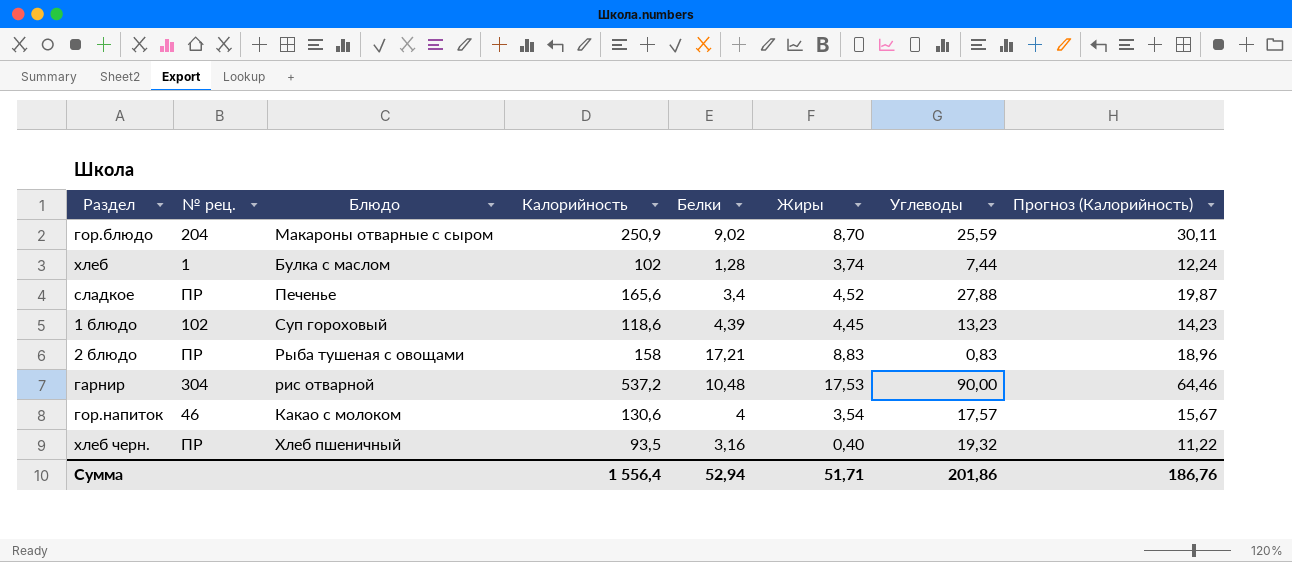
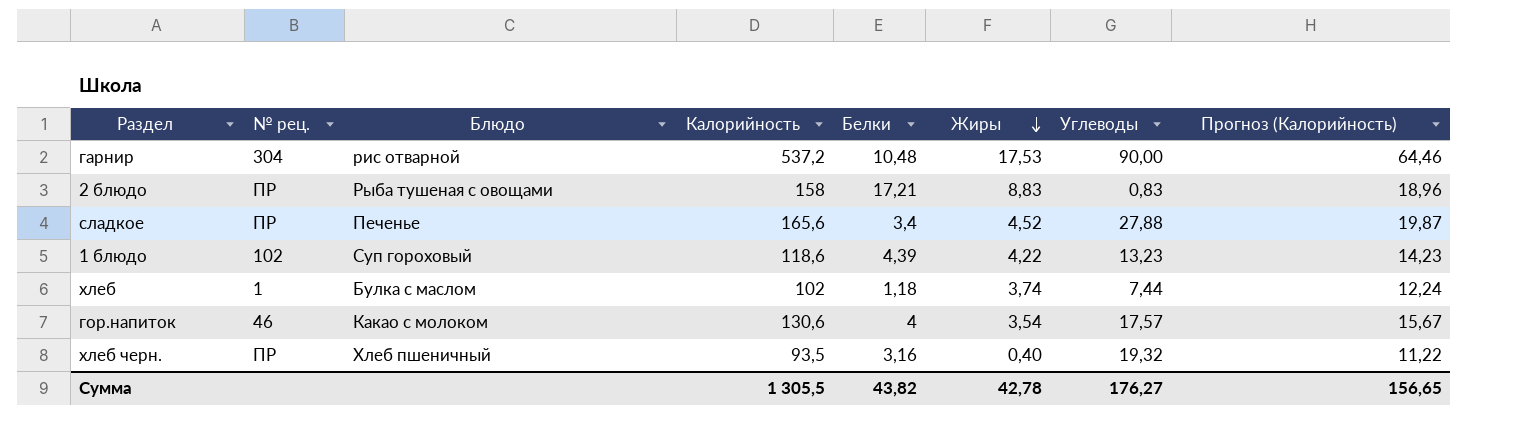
row order: none -> Жиры descending
row гор.блюдо: 204 | Макароны отварные с сыром | 250,9 | 9,02 | 8,70 | 25,59 | 30,11 -> none
1 блюдо | Жиры: 4,45 -> 4,22
хлеб | Белки: 1,28 -> 1,18
Сумма | Калорийность: 1 556,4 -> 1 305,5
Сумма | Белки: 52,94 -> 43,82
Сумма | Жиры: 51,71 -> 42,78
Сумма | Углеводы: 201,86 -> 176,27
Сумма | Прогноз (Калорийность): 186,76 -> 156,65

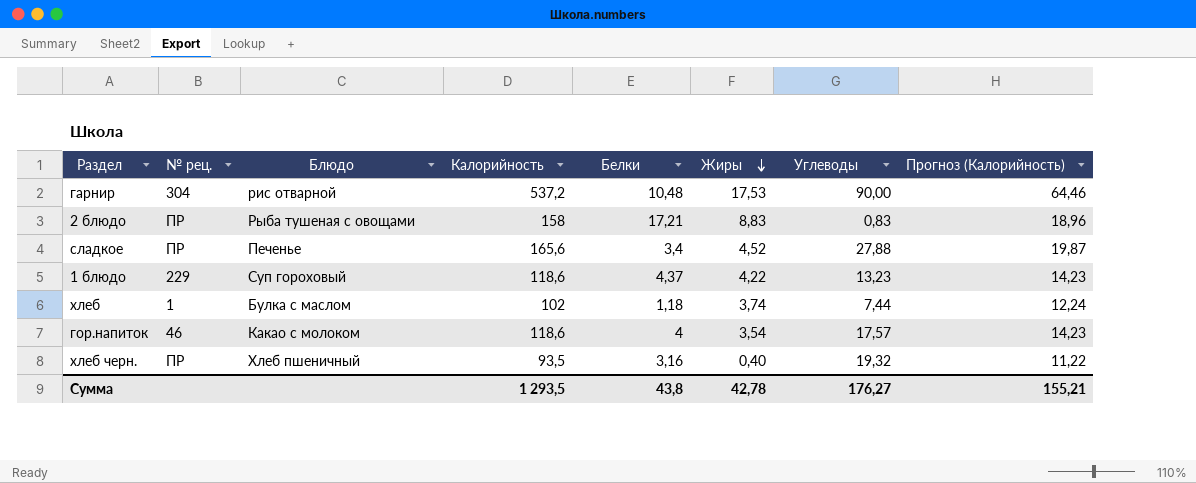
1 блюдо | № рец.: 102 -> 229
1 блюдо | Белки: 4,39 -> 4,37
гор.напиток | Калорийность: 130,6 -> 118,6
гор.напиток | Прогноз (Калорийность): 15,67 -> 14,23
Сумма | Калорийность: 1 305,5 -> 1 293,5
Сумма | Белки: 43,82 -> 43,8
Сумма | Прогноз (Калорийность): 156,65 -> 155,21

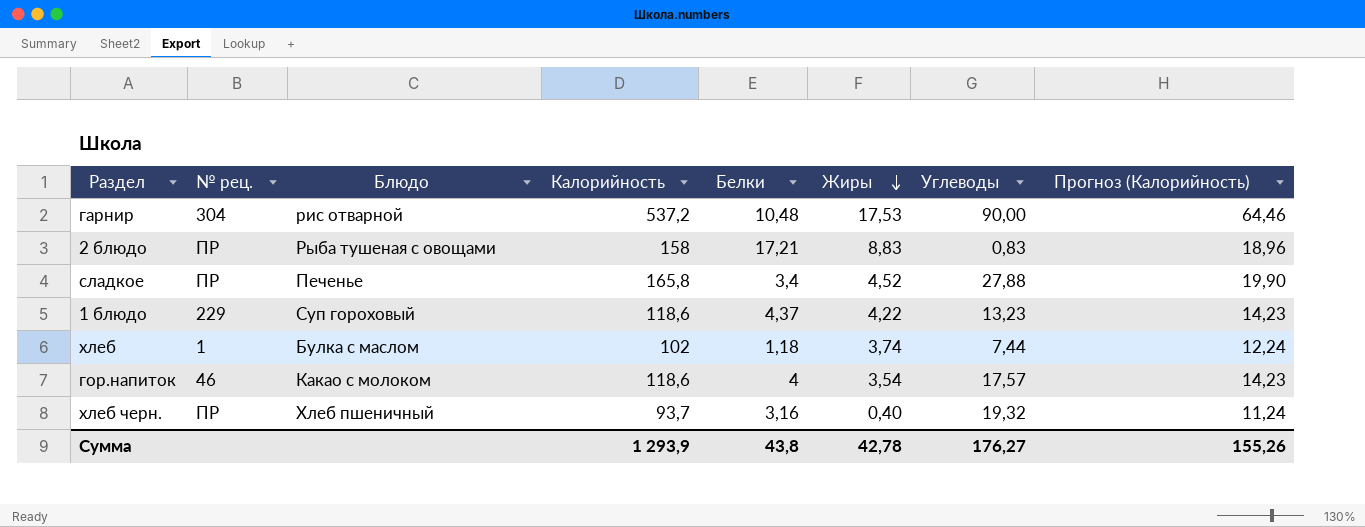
сладкое | Калорийность: 165,6 -> 165,8
сладкое | Прогноз (Калорийность): 19,87 -> 19,90
хлеб черн. | Калорийность: 93,5 -> 93,7
хлеб черн. | Прогноз (Калорийность): 11,22 -> 11,24
Сумма | Калорийность: 1 293,5 -> 1 293,9
Сумма | Прогноз (Калорийность): 155,21 -> 155,26

